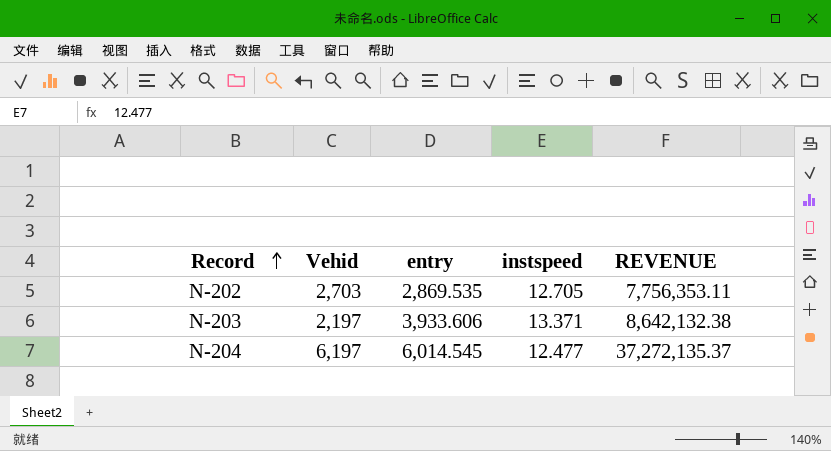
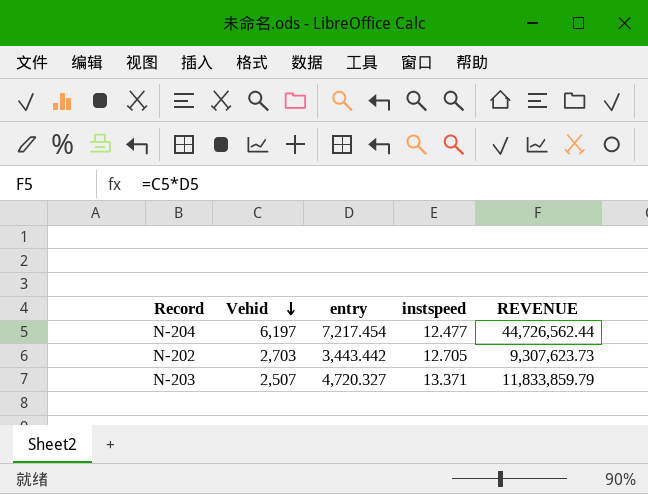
row order: Record ascending -> Vehid descending
N-204 | entry: 6,014.545 -> 7,217.454
N-204 | REVENUE: 37,272,135.37 -> 44,726,562.44
N-202 | entry: 2,869.535 -> 3,443.442
N-202 | REVENUE: 7,756,353.11 -> 9,307,623.73
N-203 | Vehid: 2,197 -> 2,507
N-203 | entry: 3,933.606 -> 4,720.327
N-203 | REVENUE: 8,642,132.38 -> 11,833,859.79

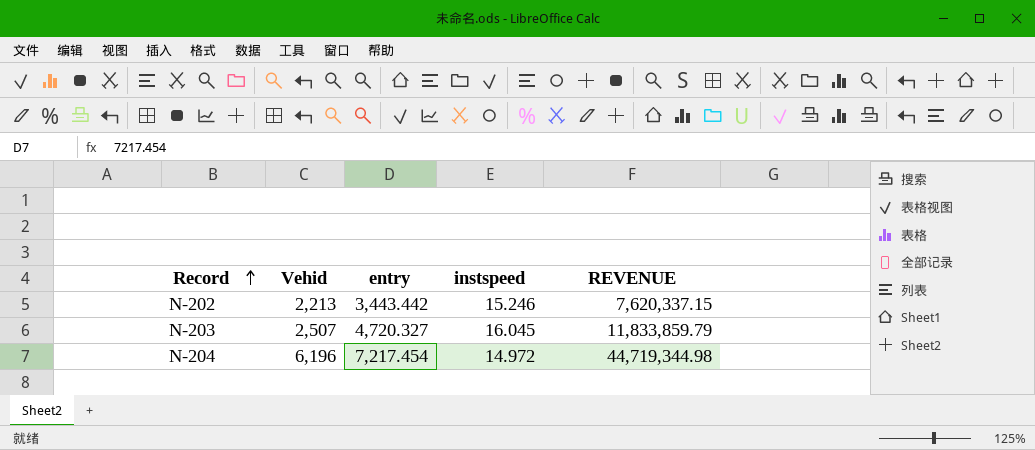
row order: Vehid descending -> Record ascending
N-202 | Vehid: 2,703 -> 2,213
N-202 | instspeed: 12.705 -> 15.246
N-202 | REVENUE: 9,307,623.73 -> 7,620,337.15
N-203 | instspeed: 13.371 -> 16.045
N-204 | Vehid: 6,197 -> 6,196
N-204 | instspeed: 12.477 -> 14.972
N-204 | REVENUE: 44,726,562.44 -> 44,719,344.98

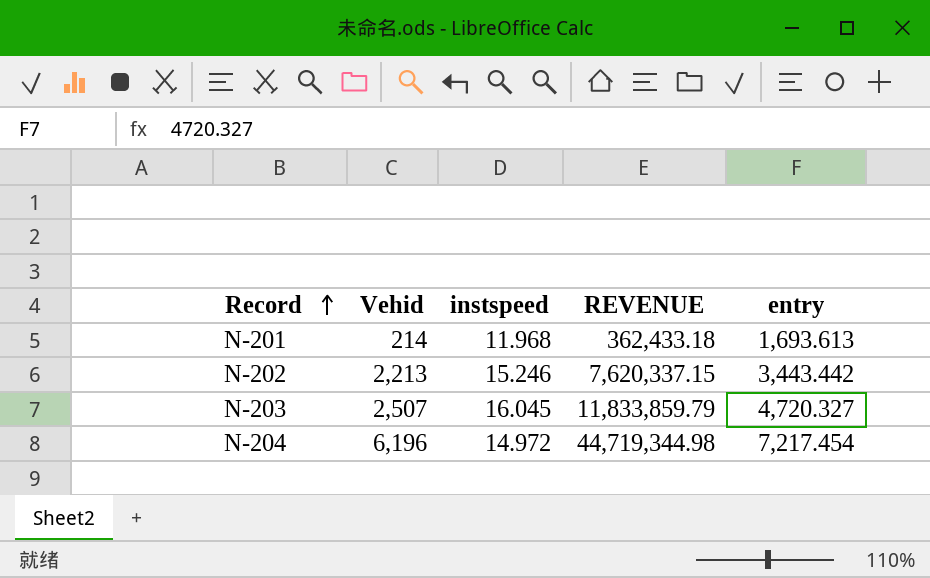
column entry | position: 3 -> 5
row N-201: none -> 214 | 11.968 | 362,433.18 | 1,693.613

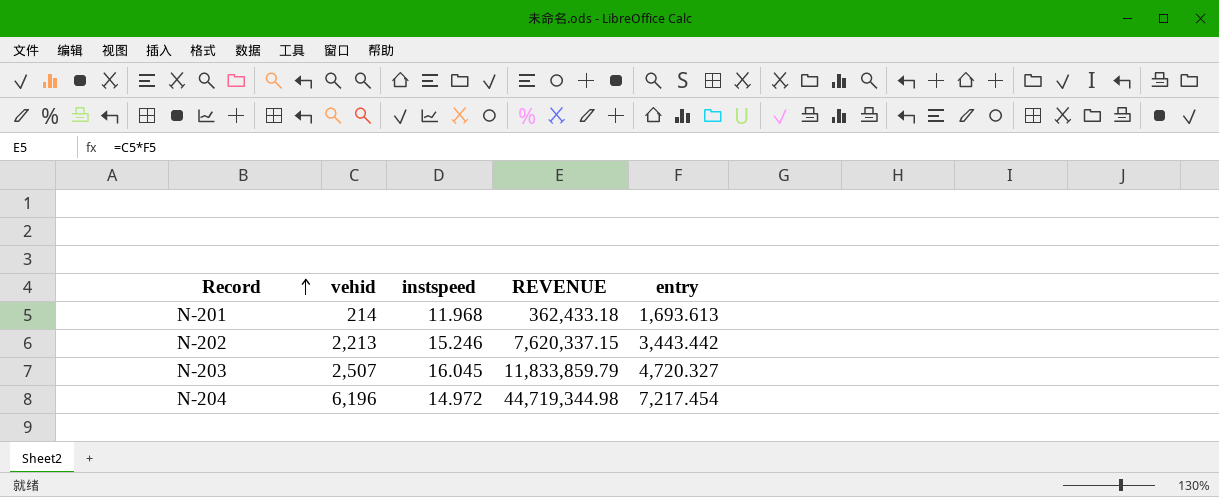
column name: Vehid -> vehid

